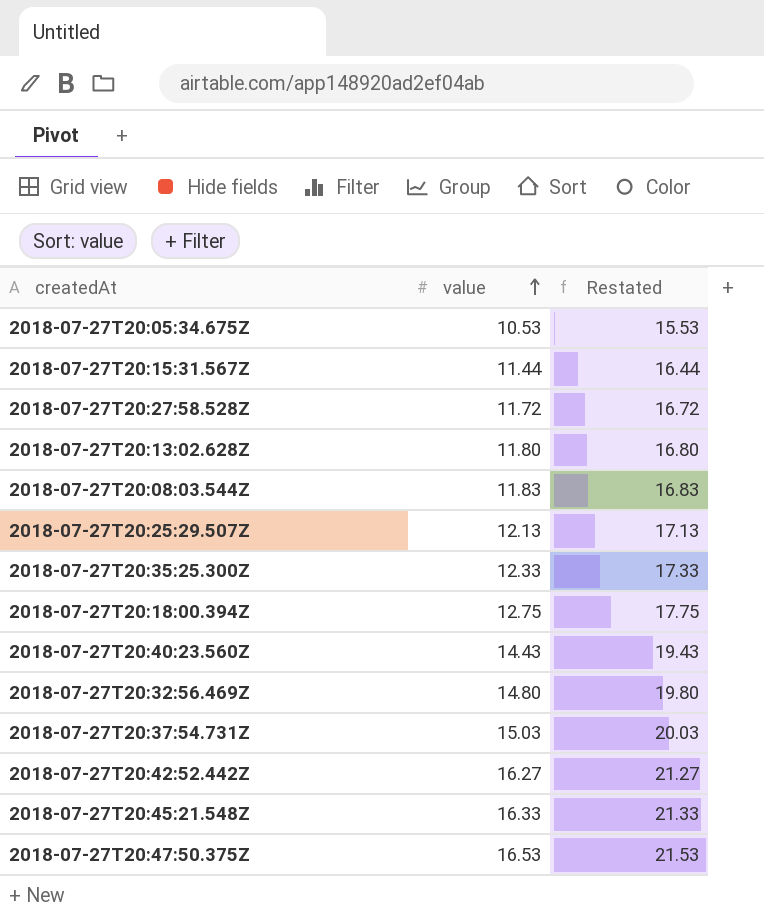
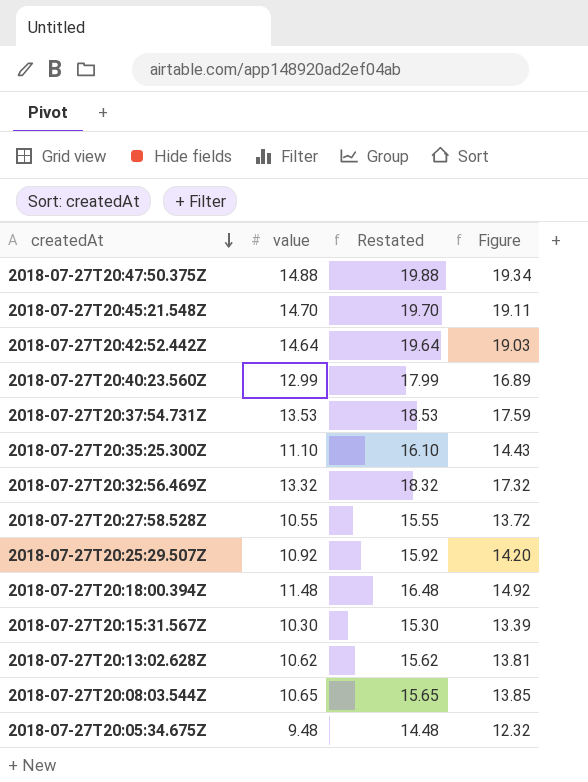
row order: value ascending -> createdAt descending
column Figure | formula: none -> [value] * 1.3
2018-07-27T20:47:50.375Z | value: 16.53 -> 14.88
2018-07-27T20:47:50.375Z | Restated: 21.53 -> 19.88
2018-07-27T20:45:21.548Z | value: 16.33 -> 14.70
2018-07-27T20:45:21.548Z | Restated: 21.33 -> 19.70
2018-07-27T20:42:52.442Z | value: 16.27 -> 14.64
2018-07-27T20:42:52.442Z | Restated: 21.27 -> 19.64
2018-07-27T20:40:23.560Z | value: 14.43 -> 12.99
2018-07-27T20:40:23.560Z | Restated: 19.43 -> 17.99
2018-07-27T20:37:54.731Z | value: 15.03 -> 13.53
2018-07-27T20:37:54.731Z | Restated: 20.03 -> 18.53
2018-07-27T20:35:25.300Z | value: 12.33 -> 11.10
2018-07-27T20:35:25.300Z | Restated: 17.33 -> 16.10
2018-07-27T20:32:56.469Z | value: 14.80 -> 13.32
2018-07-27T20:32:56.469Z | Restated: 19.80 -> 18.32
2018-07-27T20:27:58.528Z | value: 11.72 -> 10.55
2018-07-27T20:27:58.528Z | Restated: 16.72 -> 15.55
2018-07-27T20:25:29.507Z | value: 12.13 -> 10.92
2018-07-27T20:25:29.507Z | Restated: 17.13 -> 15.92
2018-07-27T20:18:00.394Z | value: 12.75 -> 11.48
2018-07-27T20:18:00.394Z | Restated: 17.75 -> 16.48
2018-07-27T20:15:31.567Z | value: 11.44 -> 10.30
2018-07-27T20:15:31.567Z | Restated: 16.44 -> 15.30
2018-07-27T20:13:02.628Z | value: 11.80 -> 10.62
2018-07-27T20:13:02.628Z | Restated: 16.80 -> 15.62
2018-07-27T20:08:03.544Z | value: 11.83 -> 10.65
2018-07-27T20:08:03.544Z | Restated: 16.83 -> 15.65
2018-07-27T20:05:34.675Z | value: 10.53 -> 9.48
2018-07-27T20:05:34.675Z | Restated: 15.53 -> 14.48

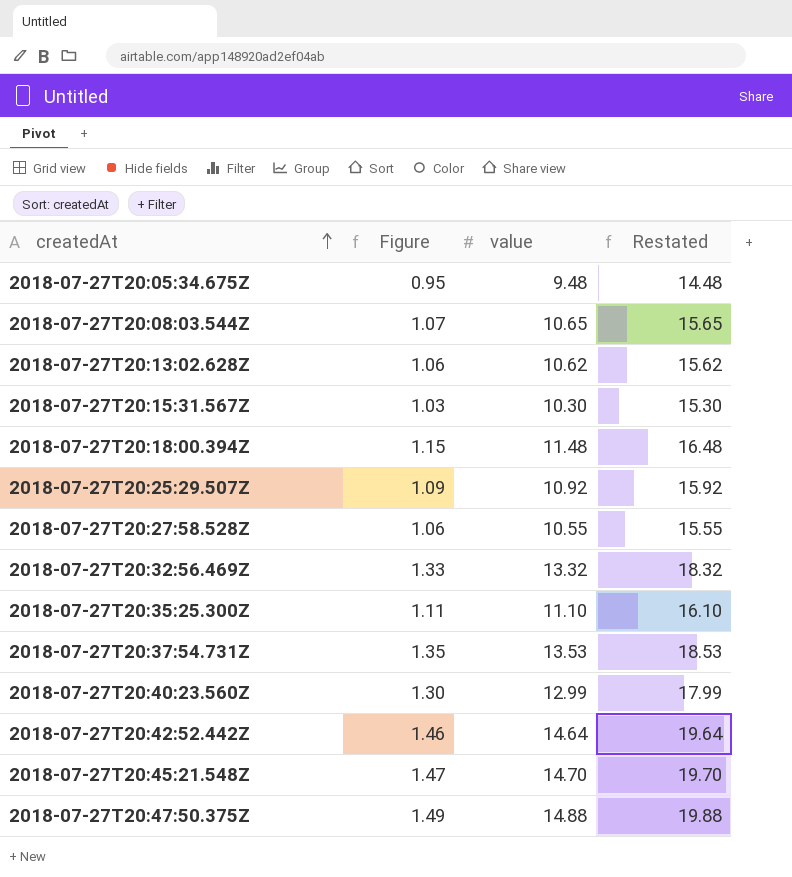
row order: createdAt descending -> createdAt ascending
column Figure | formula: [value] * 1.3 -> [value] * 0.1
column Figure | position: 4 -> 2

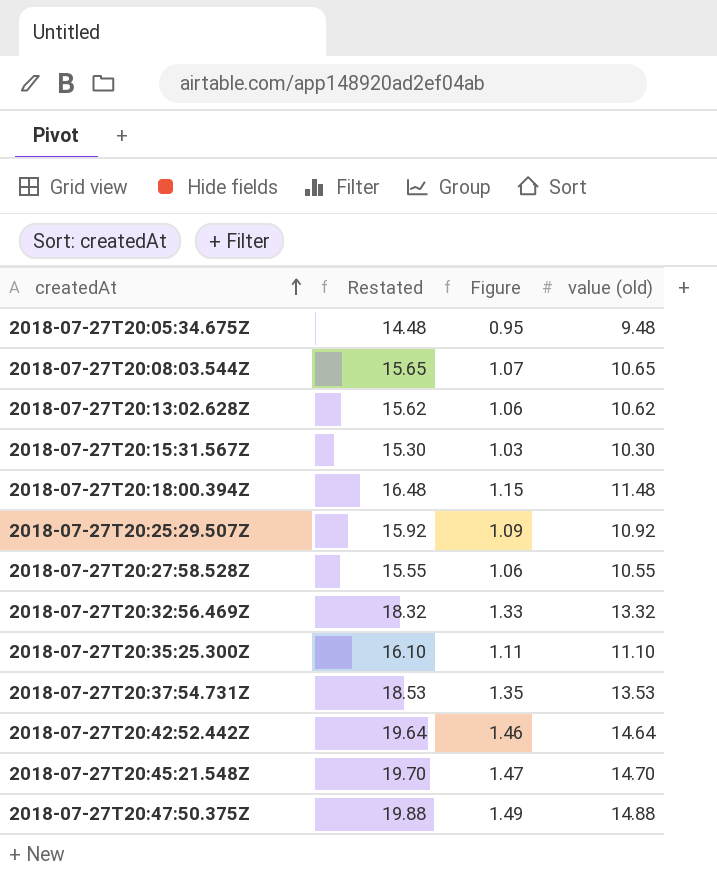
column Restated | position: 4 -> 2
column name: value -> value (old)
row 2018-07-27T20:40:23.560Z: 1.30 | 12.99 | 17.99 -> none

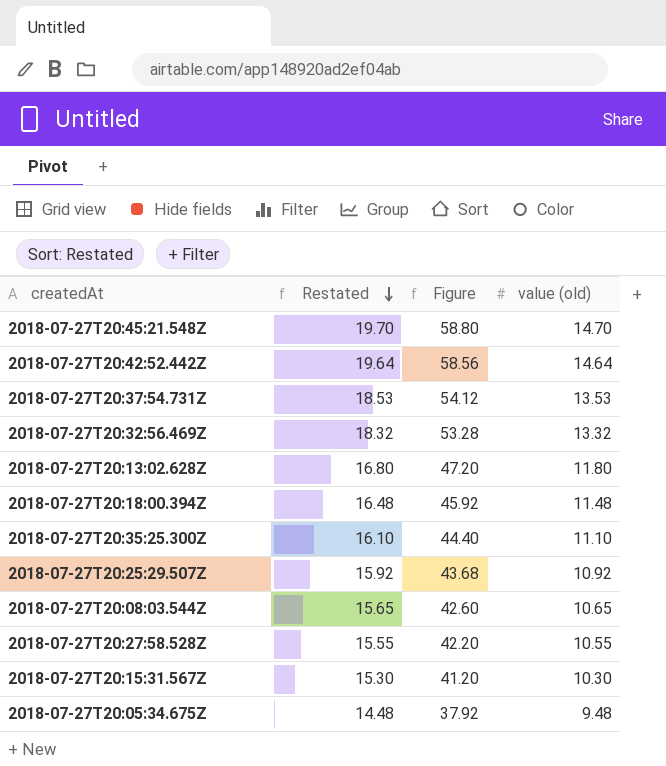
row order: createdAt ascending -> Restated descending
column Figure | formula: [value (old)] * 0.1 -> [value (old)] * 4
row 2018-07-27T20:47:50.375Z: 19.88 | 1.49 | 14.88 -> none
2018-07-27T20:13:02.628Z | Restated: 15.62 -> 16.80
2018-07-27T20:13:02.628Z | value (old): 10.62 -> 11.80

